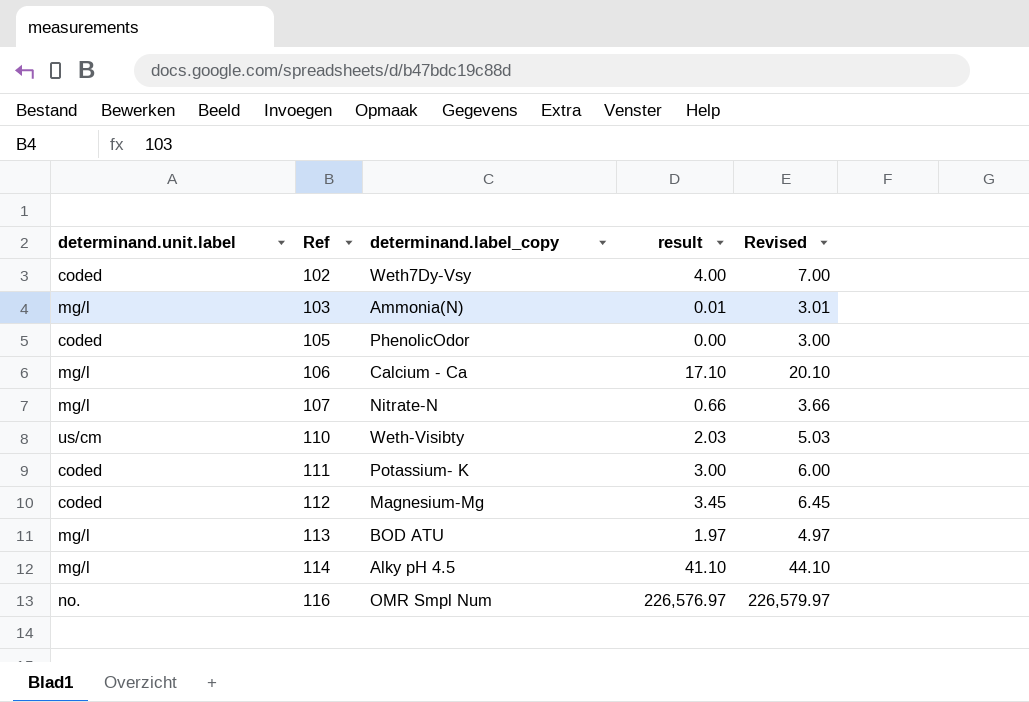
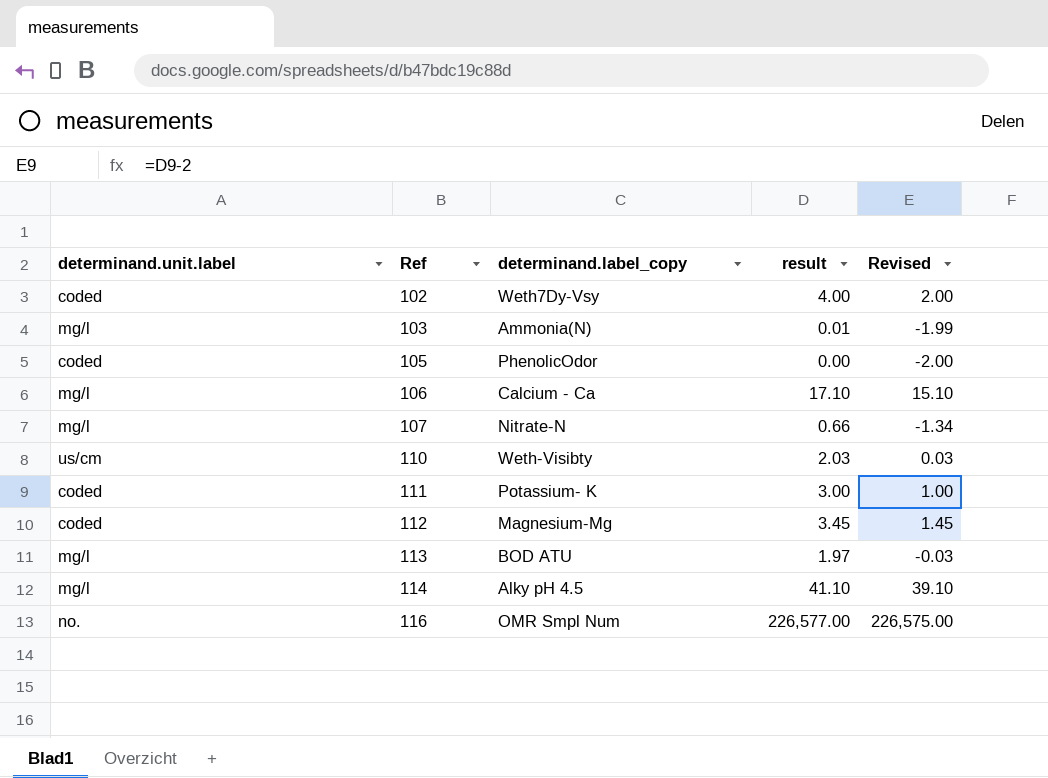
column Revised | formula: [result] + 3 -> [result] - 2
116 | result: 226,576.97 -> 226,577.00

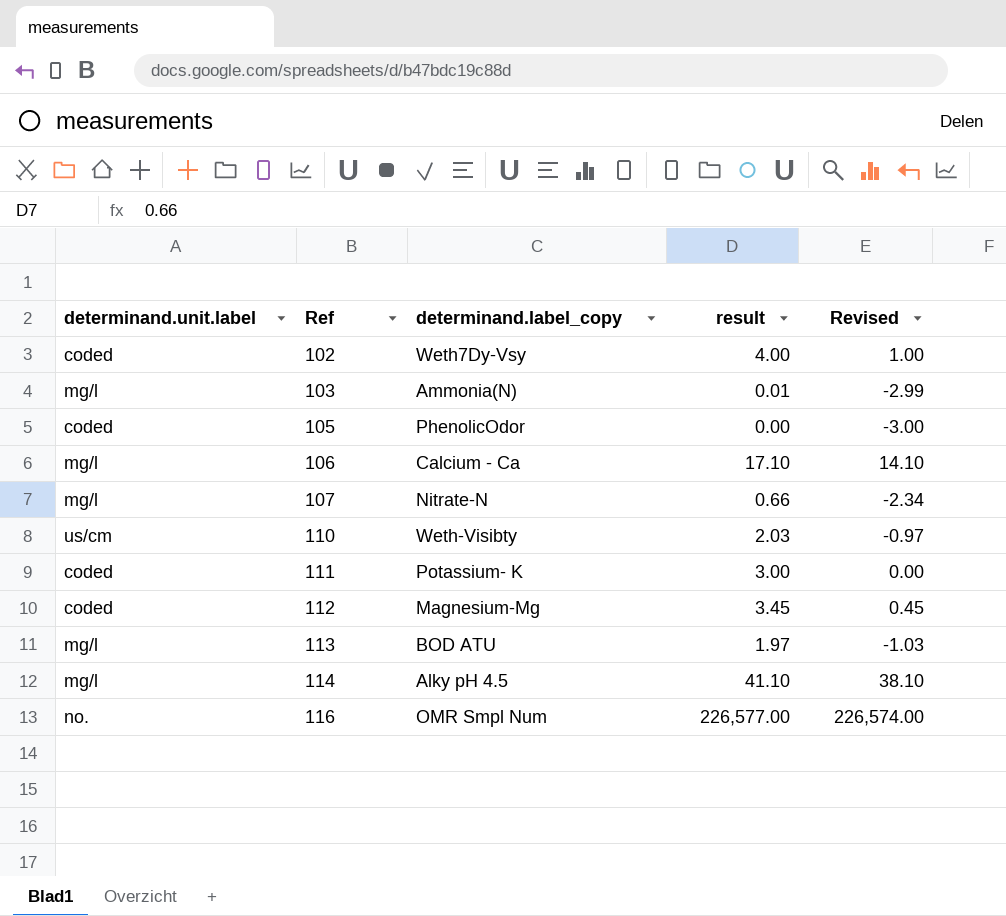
column Revised | formula: [result] - 2 -> [result] - 3

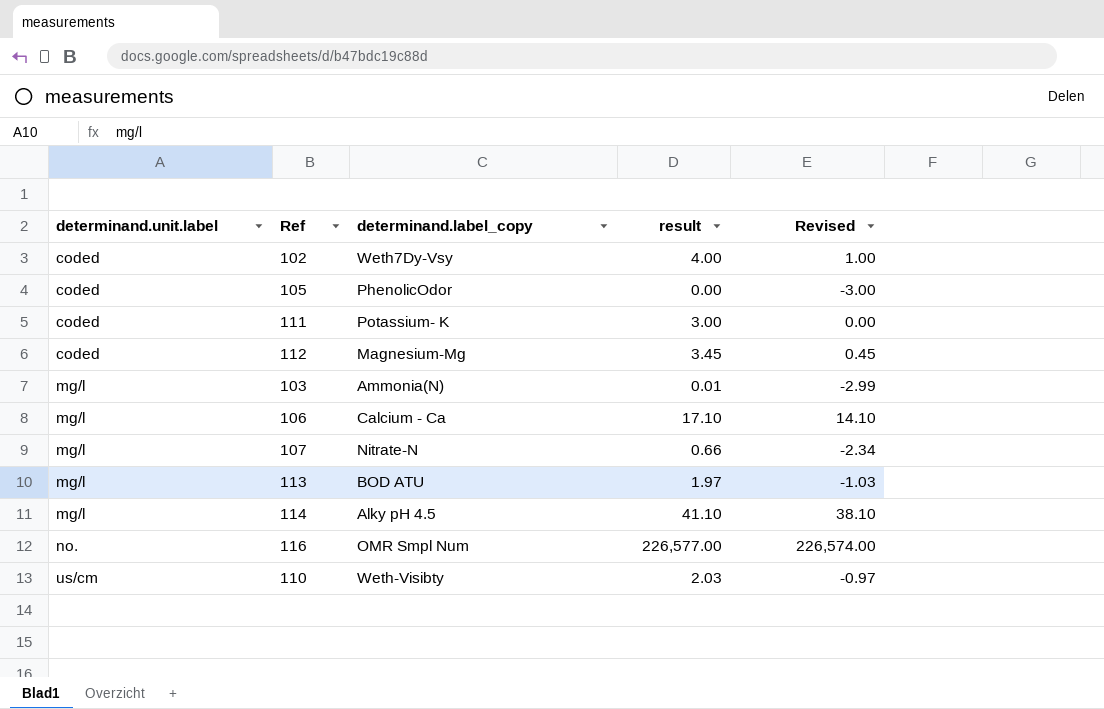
row order: Ref ascending -> determinand.unit.label ascending

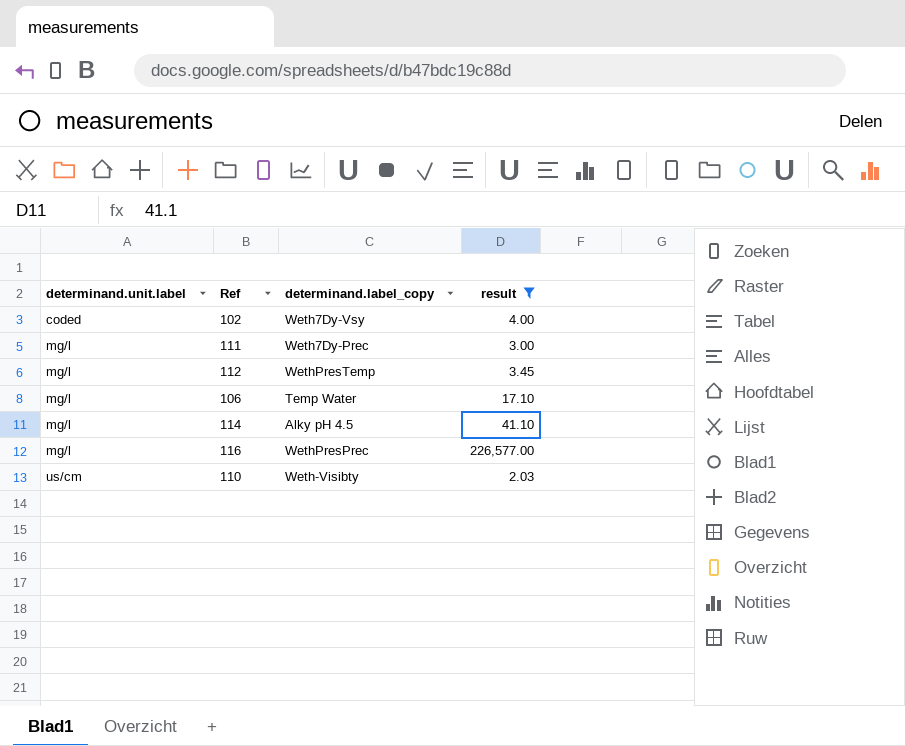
filter: none -> result >= 2.03
column Revised | formula: [result] - 3 -> none
111 | determinand.unit.label: coded -> mg/l
111 | determinand.label_copy: Potassium- K -> Weth7Dy-Prec
112 | determinand.unit.label: coded -> mg/l
112 | determinand.label_copy: Magnesium-Mg -> WethPresTemp
106 | determinand.label_copy: Calcium - Ca -> Temp Water
116 | determinand.unit.label: no. -> mg/l
116 | determinand.label_copy: OMR Smpl Num -> WethPresPrec

